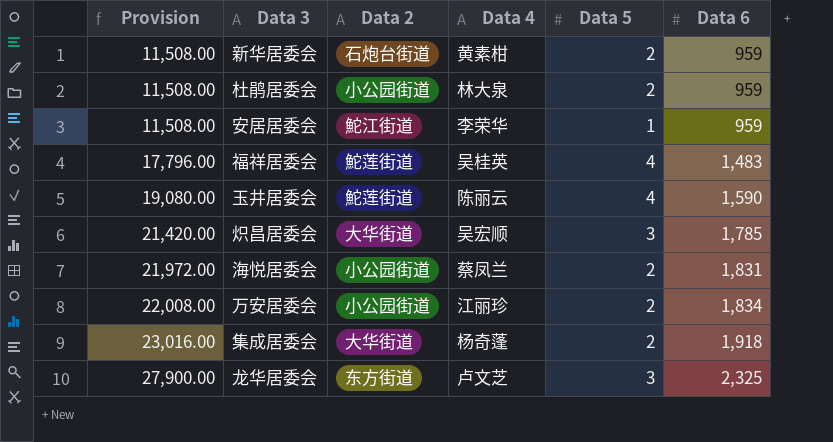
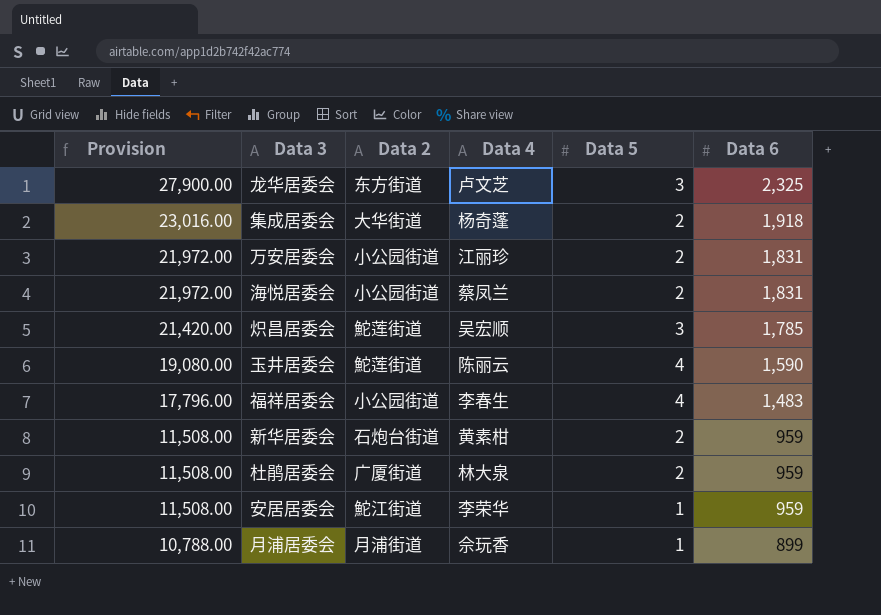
row order: Provision ascending -> Provision descending
万安居委会 | Provision: 22,008.00 -> 21,972.00
万安居委会 | Data 6: 1,834 -> 1,831
炽昌居委会 | Data 2: 大华街道 -> 鮀莲街道
福祥居委会 | Data 2: 鮀莲街道 -> 小公园街道
福祥居委会 | Data 4: 吴桂英 -> 李春生
杜鹃居委会 | Data 2: 小公园街道 -> 广厦街道
row 月浦居委会: none -> 10,788.00 | 月浦街道 | 佘玩香 | 1 | 899

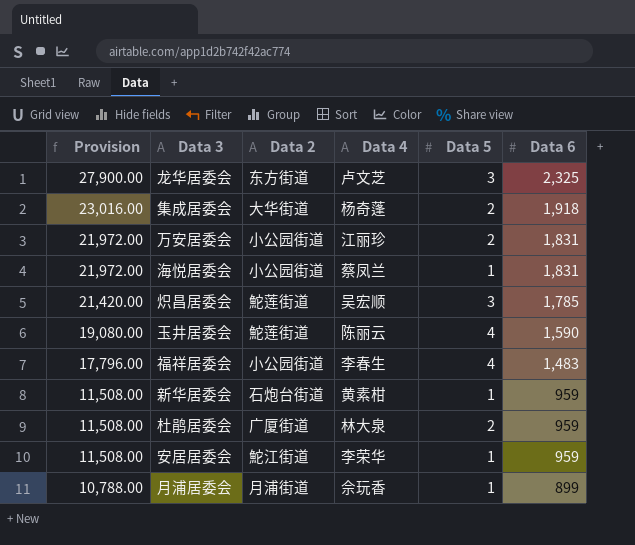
海悦居委会 | Data 5: 2 -> 1
新华居委会 | Data 5: 2 -> 1

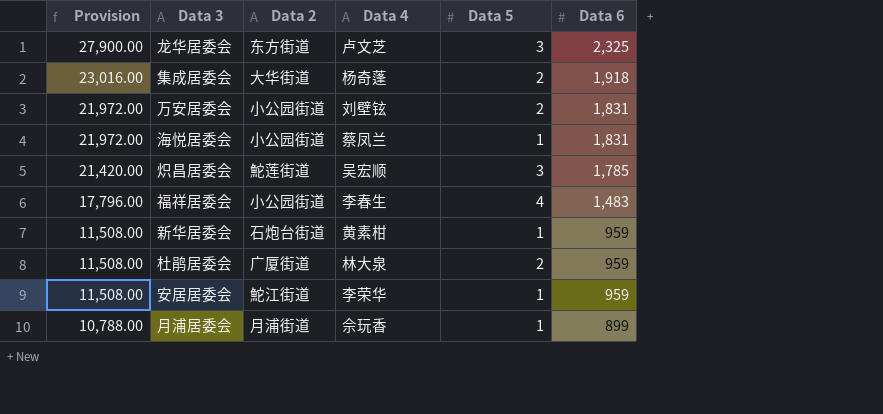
row 玉井居委会: 19,080.00 | 鮀莲街道 | 陈丽云 | 4 | 1,590 -> none
万安居委会 | Data 4: 江丽珍 -> 刘壁铉

